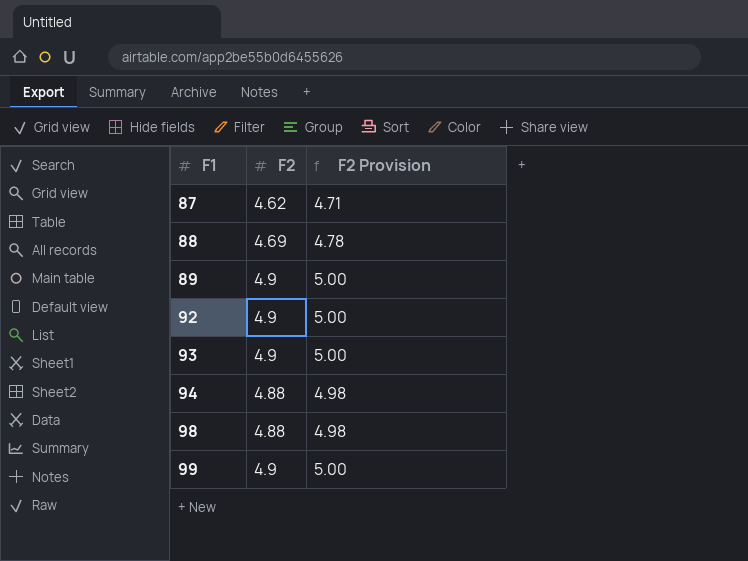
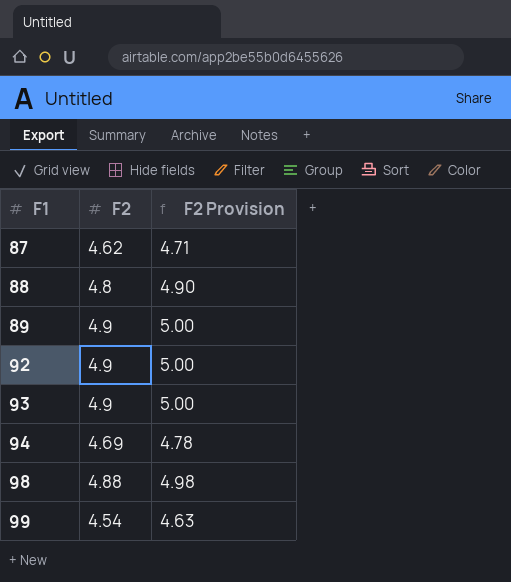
88 | F2: 4.69 -> 4.8
88 | F2 Provision: 4.78 -> 4.90
94 | F2: 4.88 -> 4.69
94 | F2 Provision: 4.98 -> 4.78
99 | F2: 4.9 -> 4.54
99 | F2 Provision: 5.00 -> 4.63

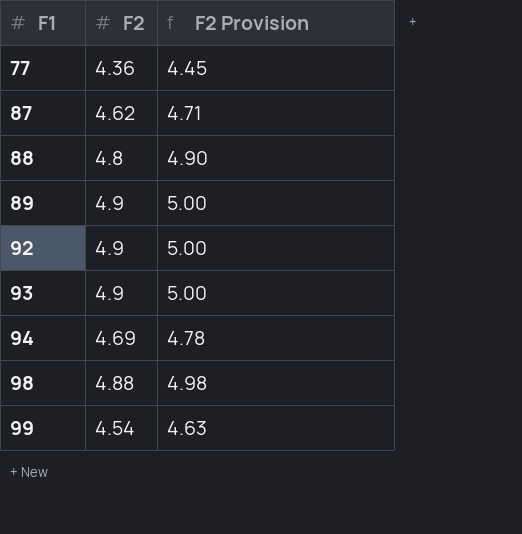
row 77: none -> 4.36 | 4.45

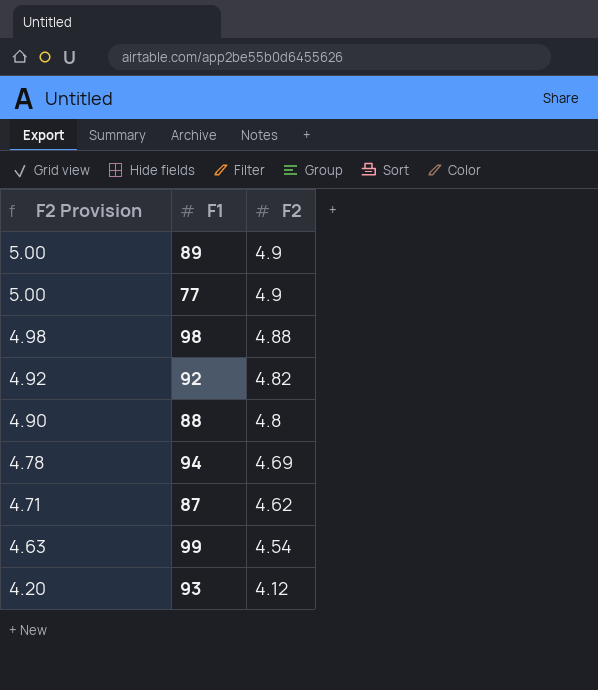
row order: F1 ascending -> F2 Provision descending
column F2 Provision | position: 3 -> 1
77 | F2 Provision: 4.45 -> 5.00
77 | F2: 4.36 -> 4.9
92 | F2 Provision: 5.00 -> 4.92
92 | F2: 4.9 -> 4.82
93 | F2 Provision: 5.00 -> 4.20
93 | F2: 4.9 -> 4.12

